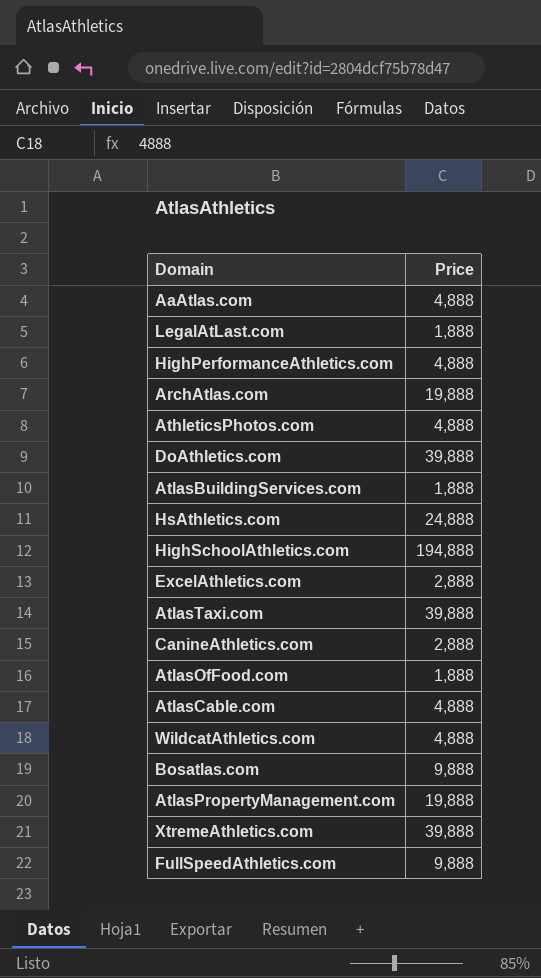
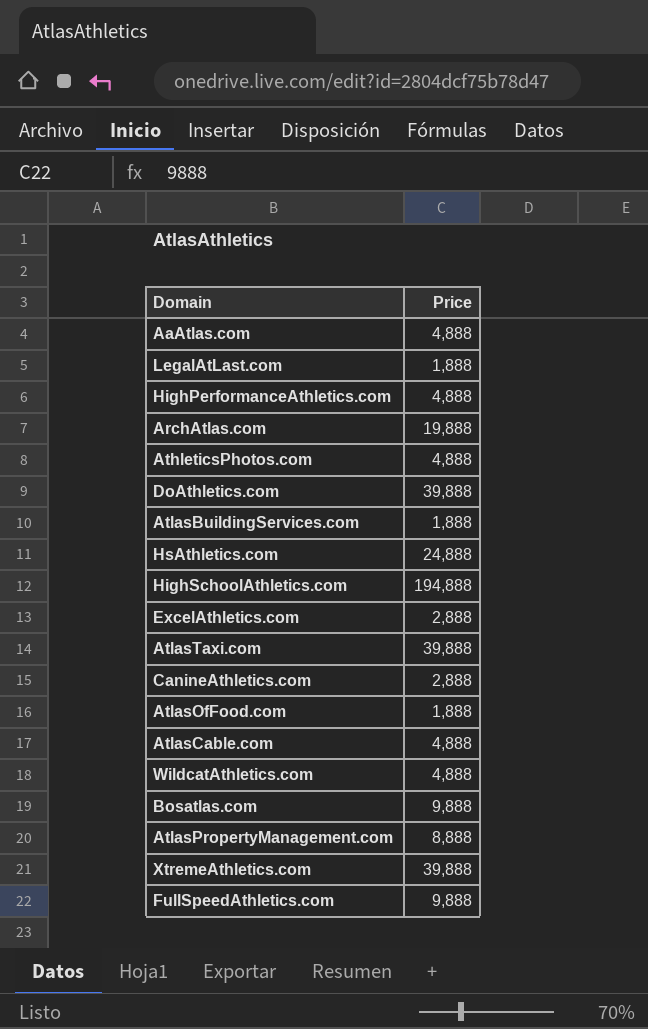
AtlasPropertyManagement.com | Price: 19,888 -> 8,888

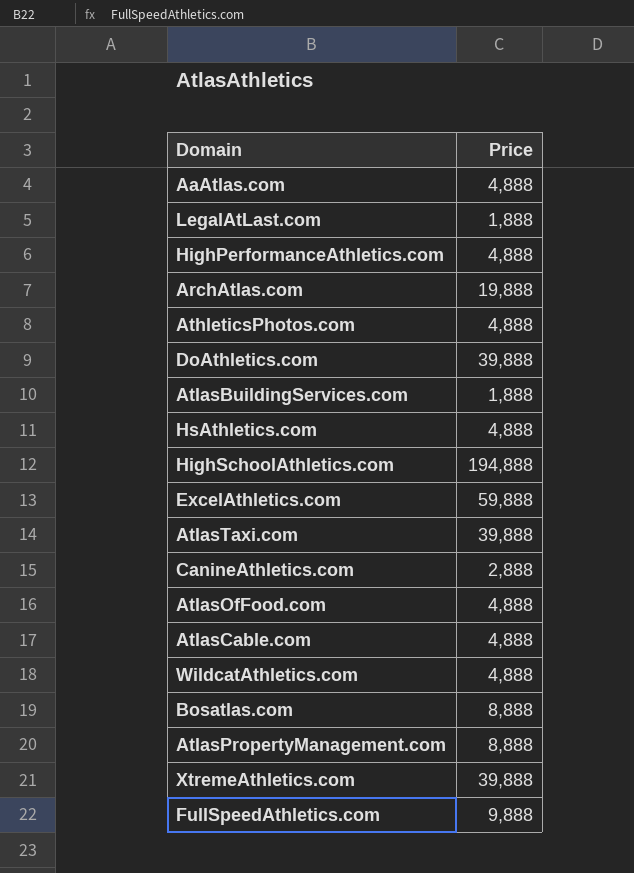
HsAthletics.com | Price: 24,888 -> 4,888
ExcelAthletics.com | Price: 2,888 -> 59,888
AtlasOfFood.com | Price: 1,888 -> 4,888
Bosatlas.com | Price: 9,888 -> 8,888

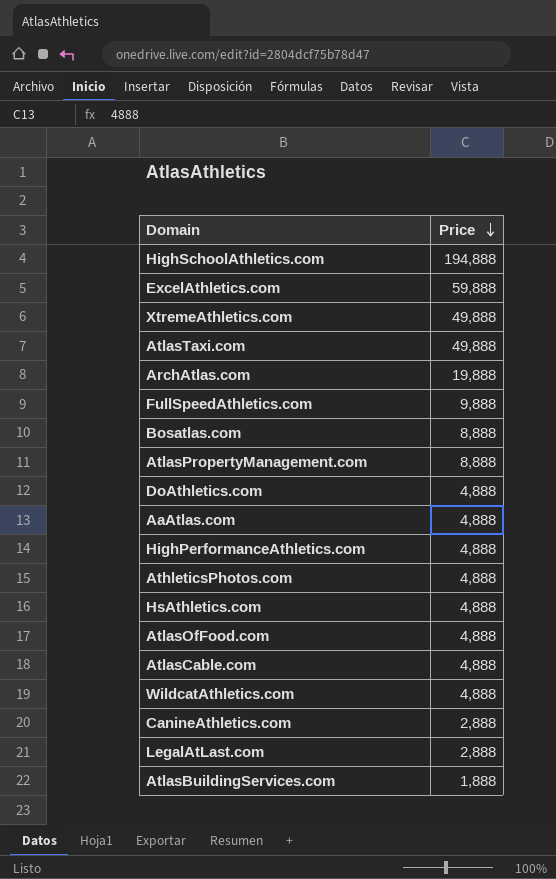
row order: none -> Price descending
XtremeAthletics.com | Price: 39,888 -> 49,888
AtlasTaxi.com | Price: 39,888 -> 49,888
DoAthletics.com | Price: 39,888 -> 4,888
LegalAtLast.com | Price: 1,888 -> 2,888

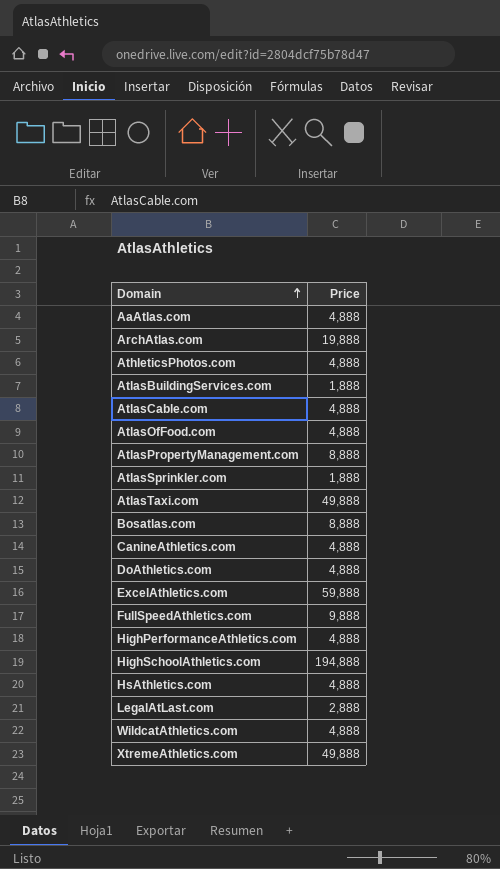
row order: Price descending -> Domain ascending
row AtlasSprinkler.com: none -> 1,888
CanineAthletics.com | Price: 2,888 -> 4,888

